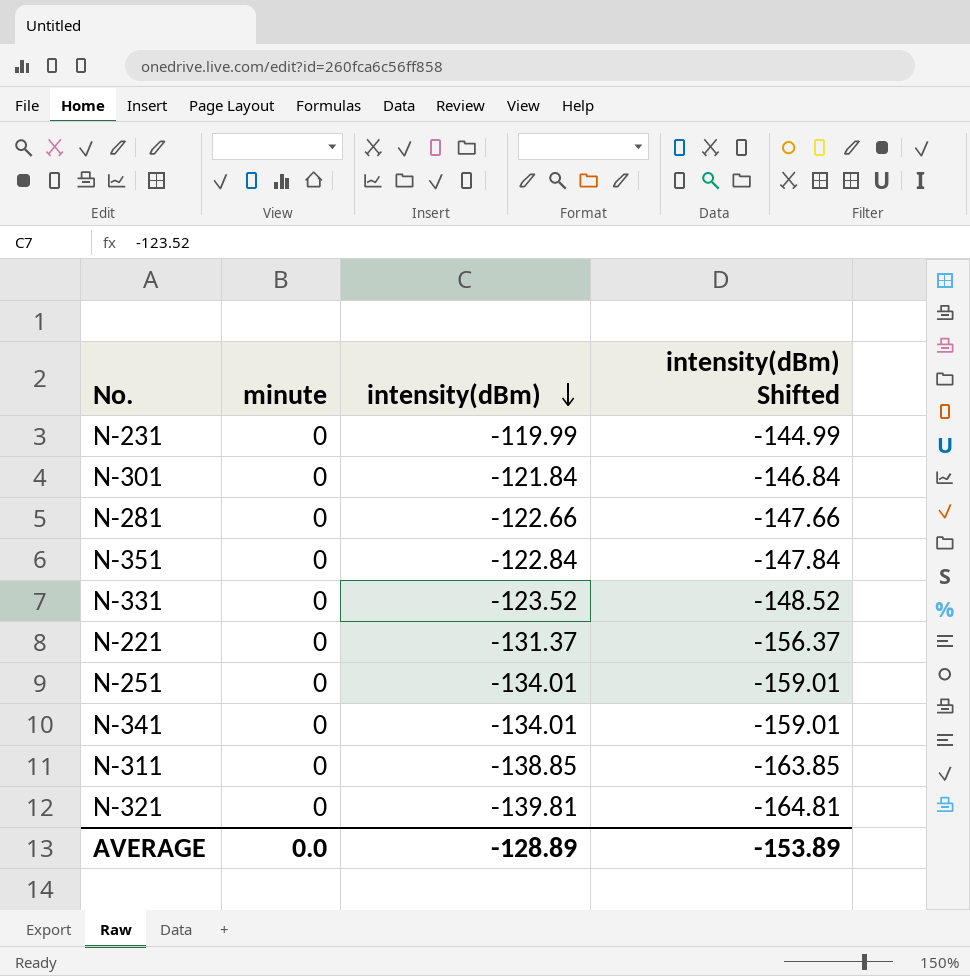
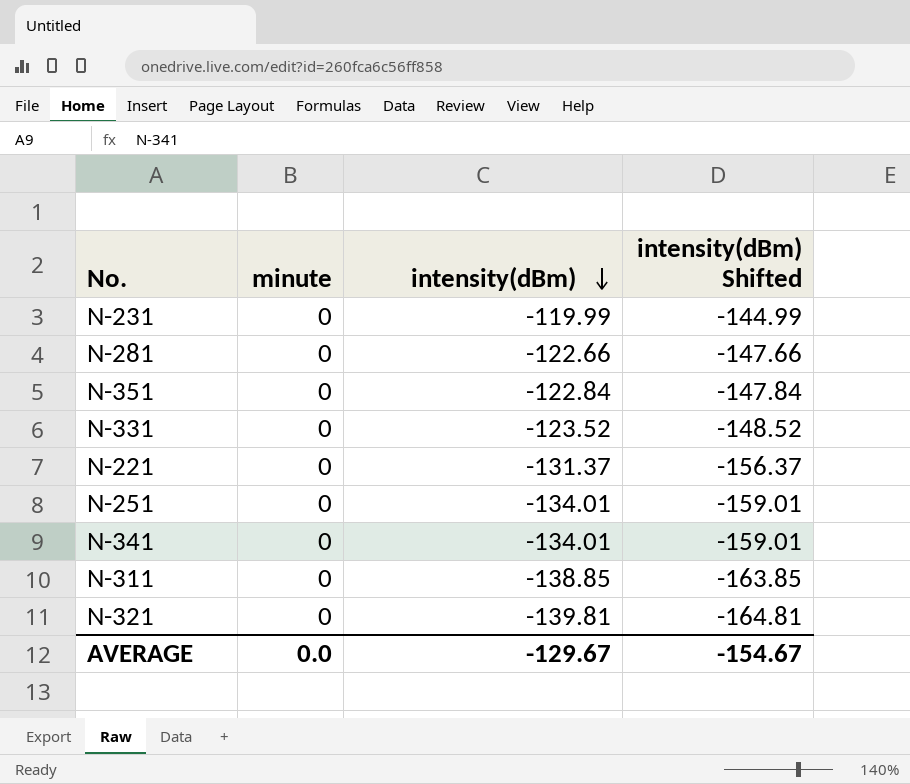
row N-301: 0 | -121.84 | -146.84 -> none
AVERAGE | intensity(dBm): -128.89 -> -129.67
AVERAGE | intensity(dBm) Shifted: -153.89 -> -154.67

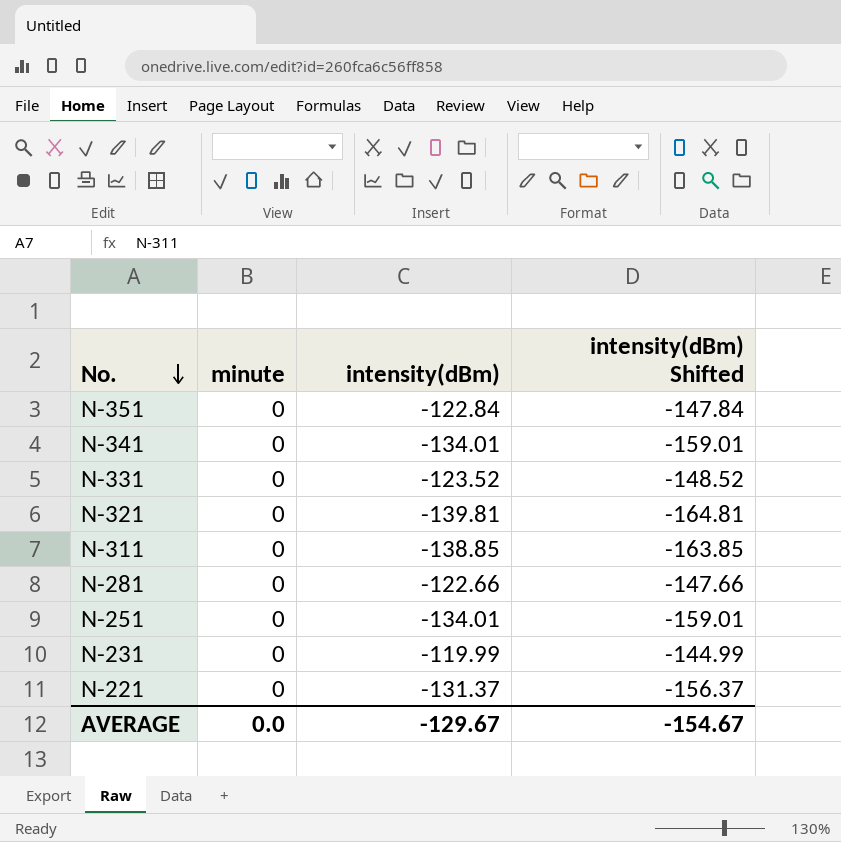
row order: intensity(dBm) descending -> No. descending

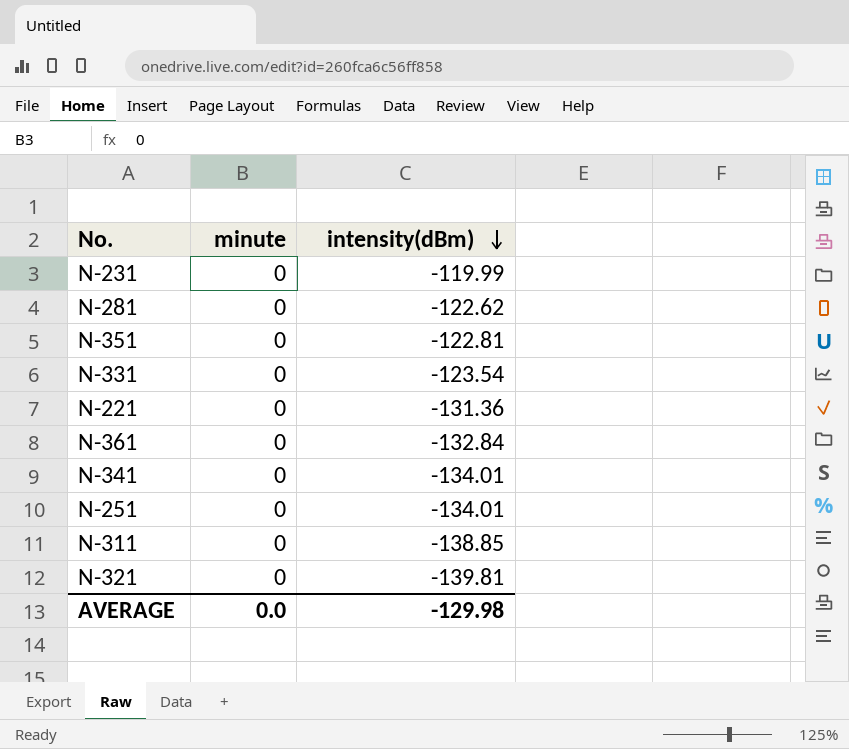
row order: No. descending -> intensity(dBm) descending
column intensity(dBm) Shifted | formula: [intensity(dBm)] - 25 -> none
N-281 | intensity(dBm): -122.66 -> -122.62
N-351 | intensity(dBm): -122.84 -> -122.81
N-331 | intensity(dBm): -123.52 -> -123.54
N-221 | intensity(dBm): -131.37 -> -131.36
row N-361: none -> 0 | -132.84
AVERAGE | intensity(dBm): -129.67 -> -129.98

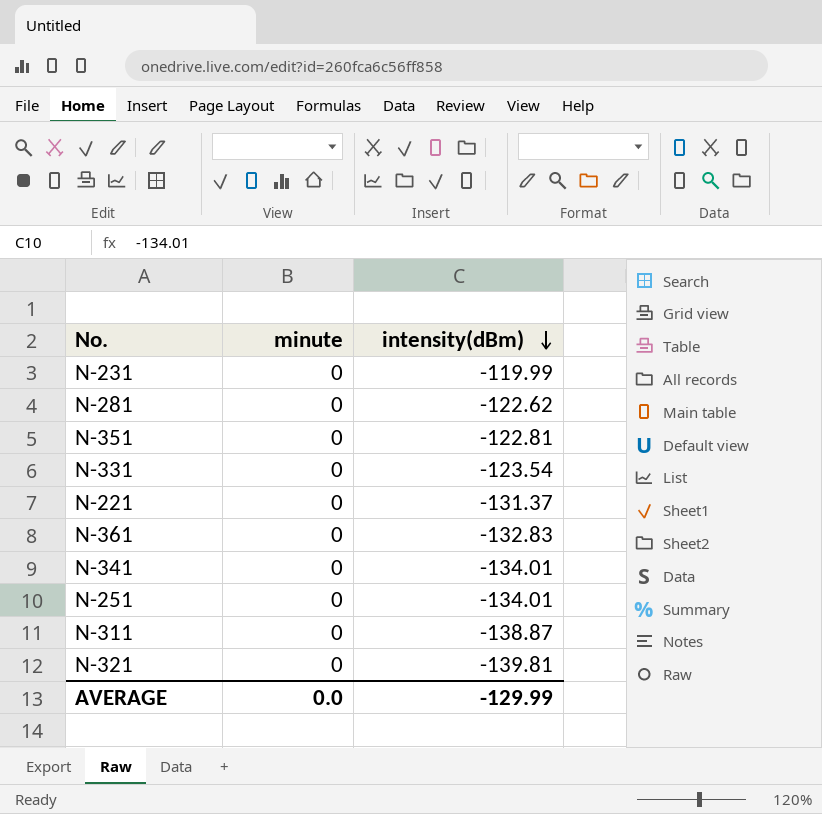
N-221 | intensity(dBm): -131.36 -> -131.37
N-361 | intensity(dBm): -132.84 -> -132.83
N-311 | intensity(dBm): -138.85 -> -138.87
AVERAGE | intensity(dBm): -129.98 -> -129.99

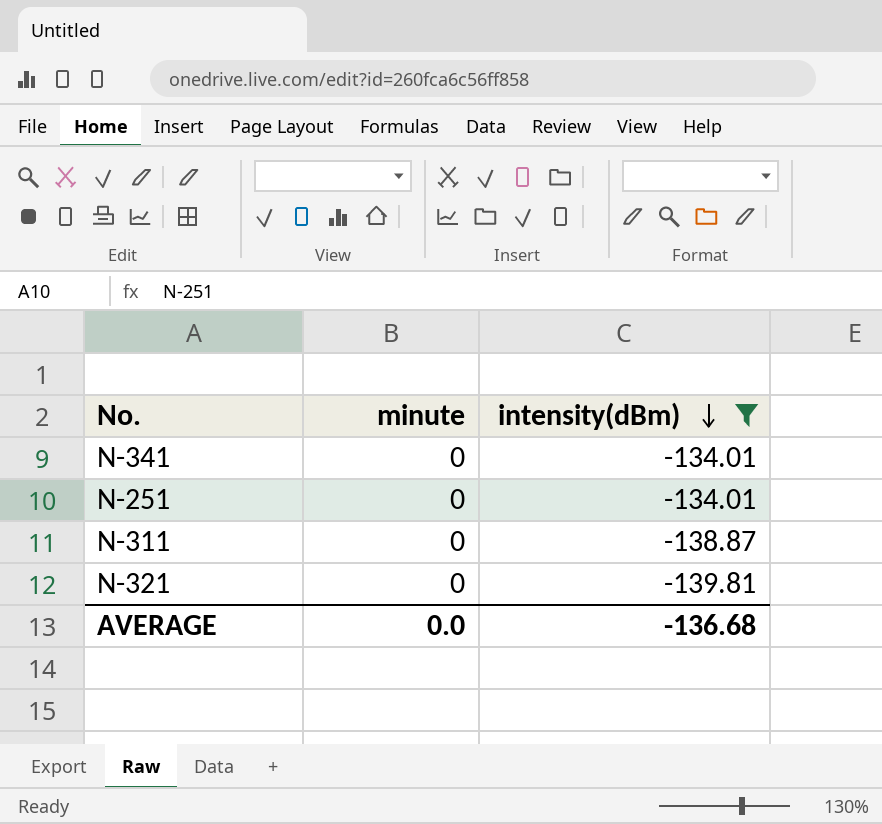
filter: none -> intensity(dBm) <= -134.01
AVERAGE | intensity(dBm): -129.99 -> -136.68

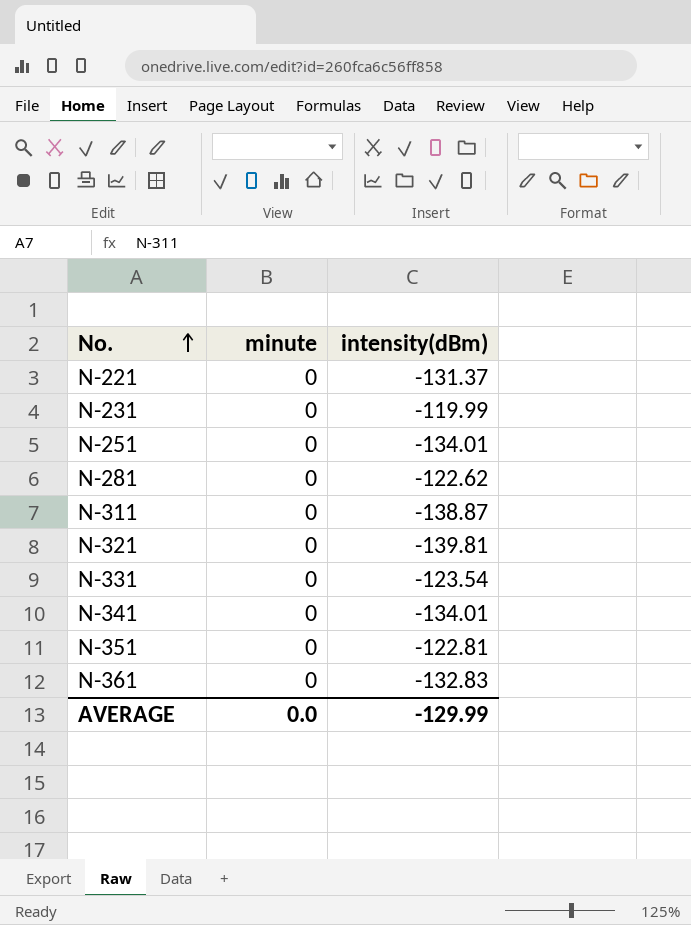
filter: intensity(dBm) <= -134.01 -> none
row order: intensity(dBm) descending -> No. ascending
AVERAGE | intensity(dBm): -136.68 -> -129.99

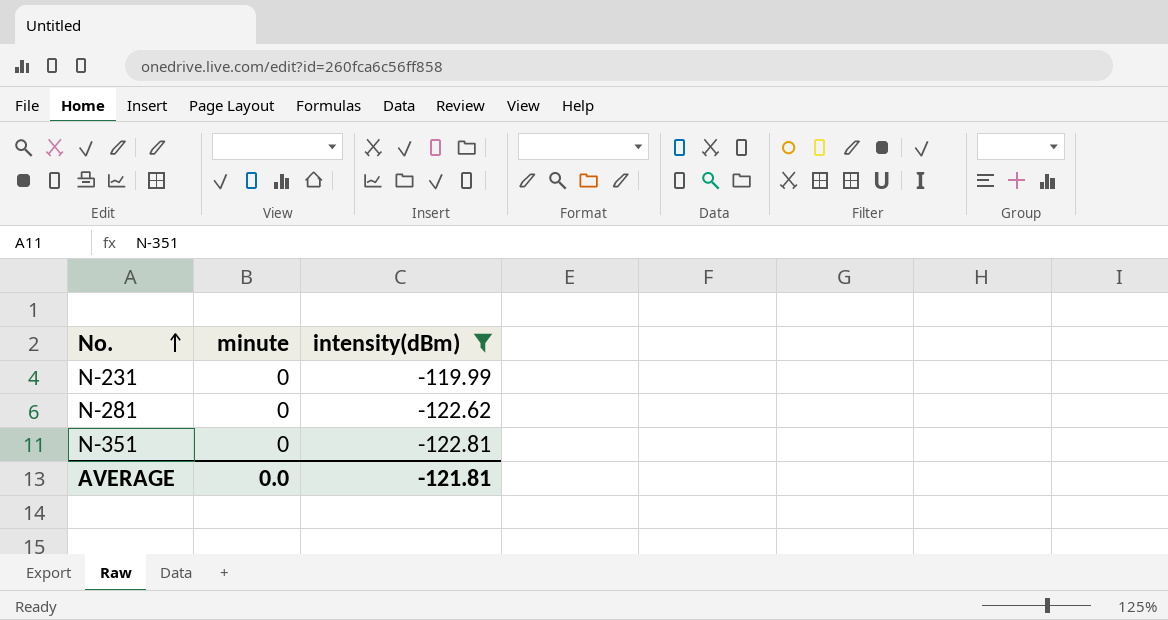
filter: none -> intensity(dBm) >= -122.81
AVERAGE | intensity(dBm): -129.99 -> -121.81

